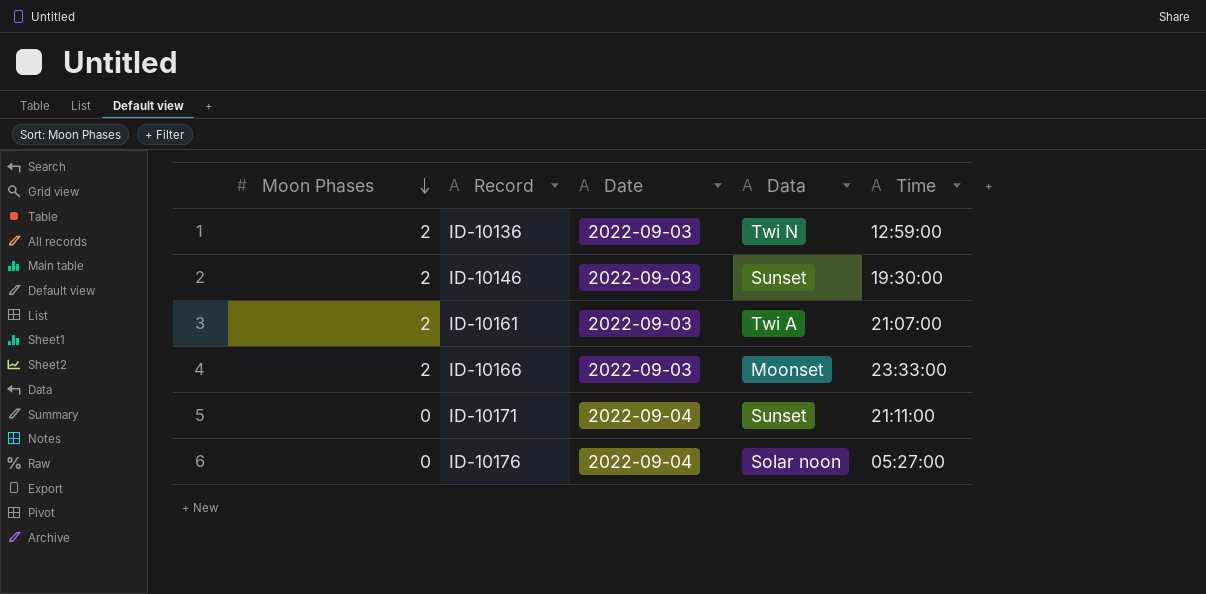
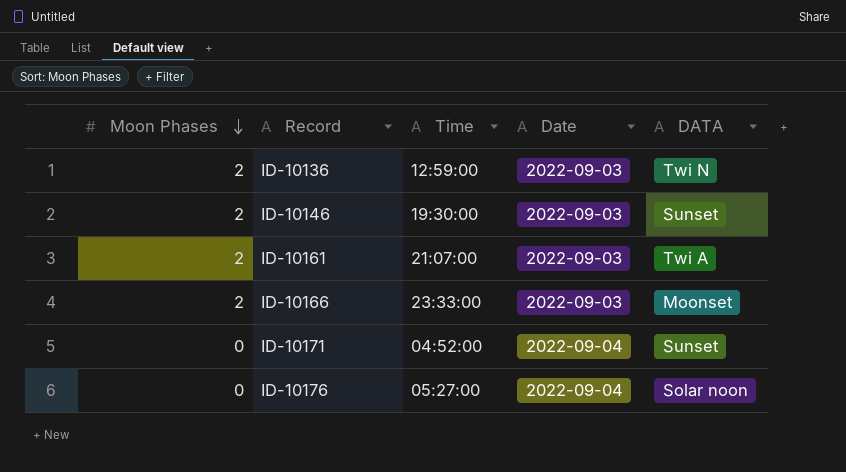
column Time | position: 5 -> 3
column name: Data -> DATA
ID-10171 | Time: 21:11:00 -> 04:52:00

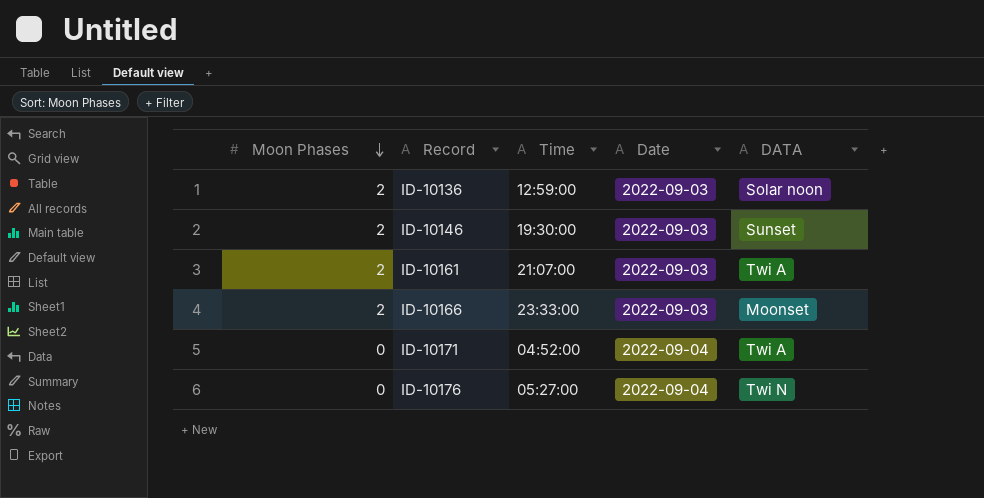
ID-10136 | DATA: Twi N -> Solar noon
ID-10171 | DATA: Sunset -> Twi A
ID-10176 | DATA: Solar noon -> Twi N

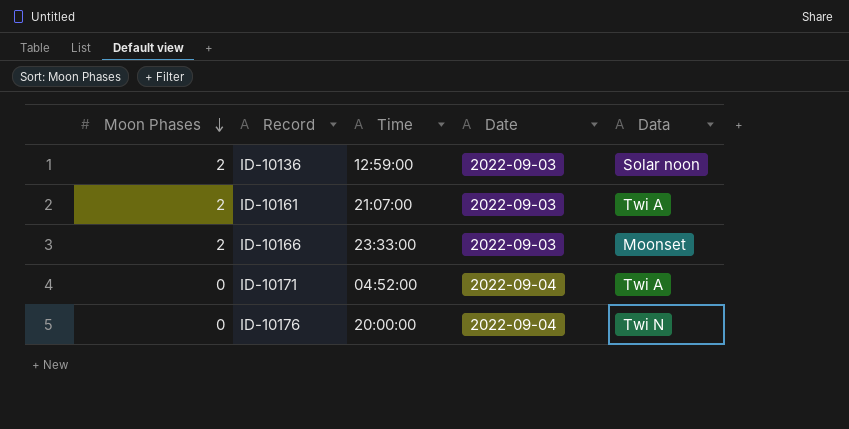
column name: DATA -> Data
row ID-10146: 2 | 19:30:00 | 2022-09-03 | Sunset -> none
ID-10176 | Time: 05:27:00 -> 20:00:00

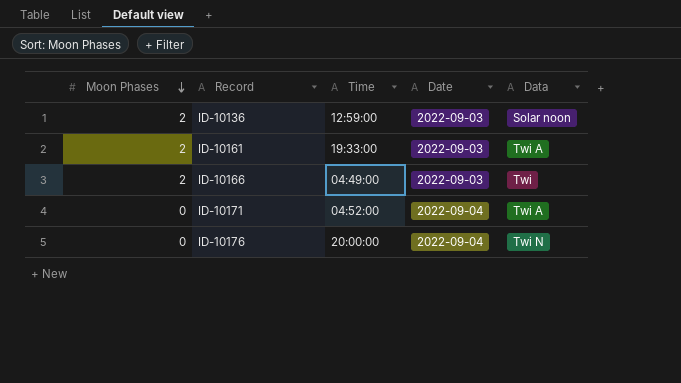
ID-10161 | Time: 21:07:00 -> 19:33:00
ID-10166 | Time: 23:33:00 -> 04:49:00
ID-10166 | Data: Moonset -> Twi

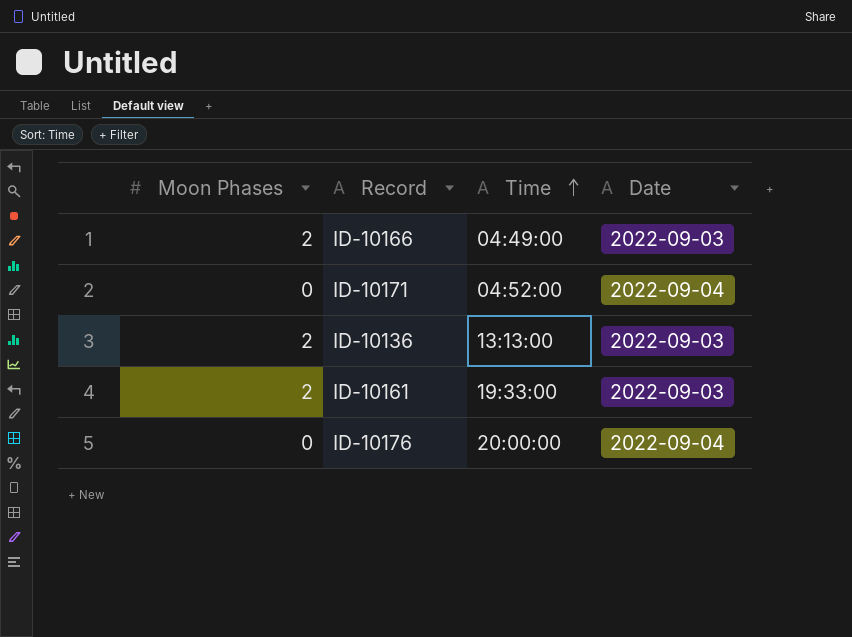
row order: Moon Phases descending -> Time ascending
column Data | position: 5 -> none
ID-10136 | Time: 12:59:00 -> 13:13:00

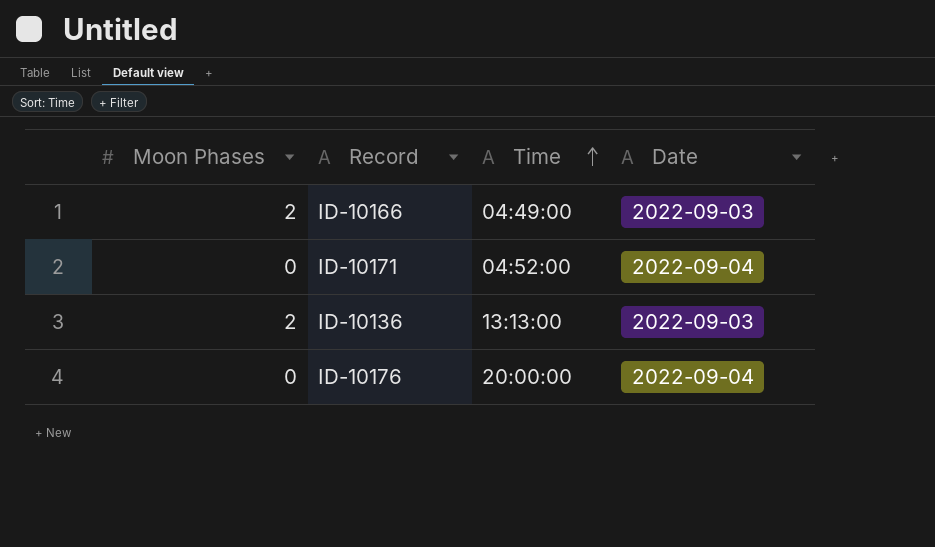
row ID-10161: 2 | 19:33:00 | 2022-09-03 -> none

